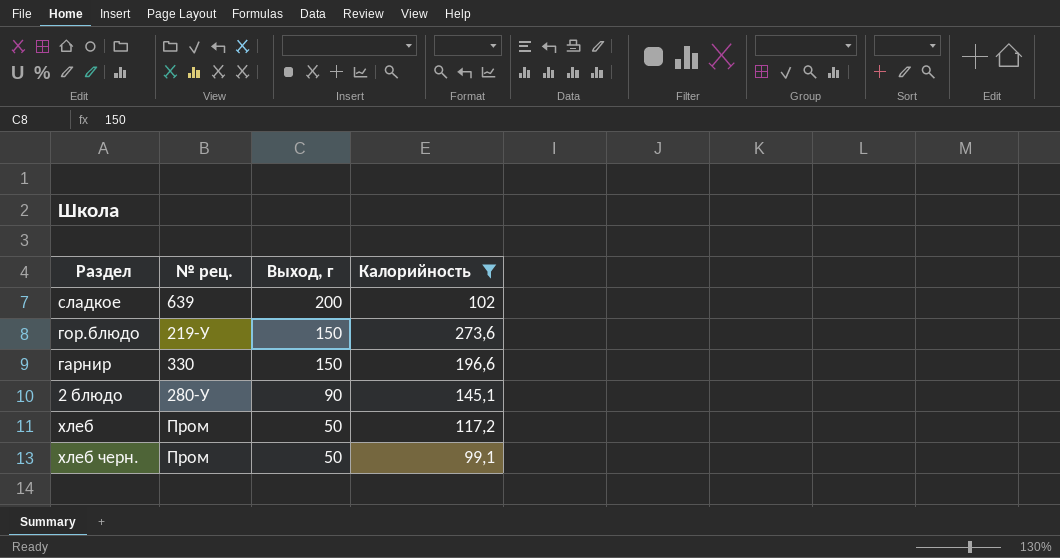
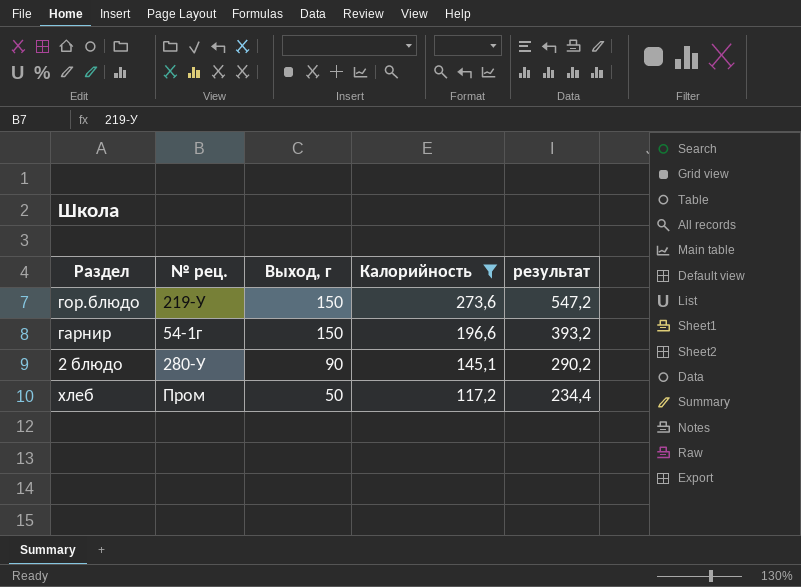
column результат | formula: none -> [Калорийность] * 2
row сладкое: 639 | 200 | 102 -> none
row хлеб черн.: Пром | 50 | 99,1 -> none
гарнир | № рец.: 330 -> 54-1г

